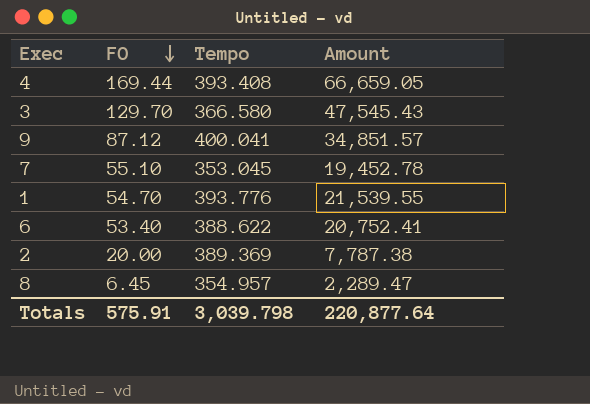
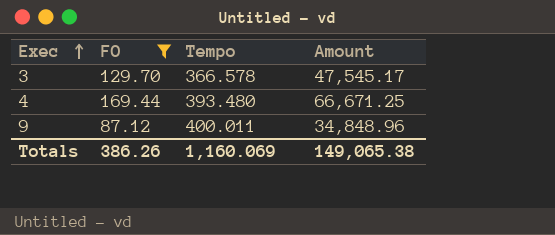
filter: none -> FO >= 87.12
row order: FO descending -> Exec ascending
3 | Tempo: 366.580 -> 366.578
3 | Amount: 47,545.43 -> 47,545.17
4 | Tempo: 393.408 -> 393.480
4 | Amount: 66,659.05 -> 66,671.25
9 | Tempo: 400.041 -> 400.011
9 | Amount: 34,851.57 -> 34,848.96
Totals | FO: 575.91 -> 386.26
Totals | Tempo: 3,039.798 -> 1,160.069
Totals | Amount: 220,877.64 -> 149,065.38

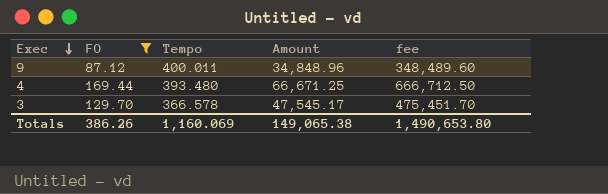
row order: Exec ascending -> Exec descending
column fee | formula: none -> [Amount] * 10

